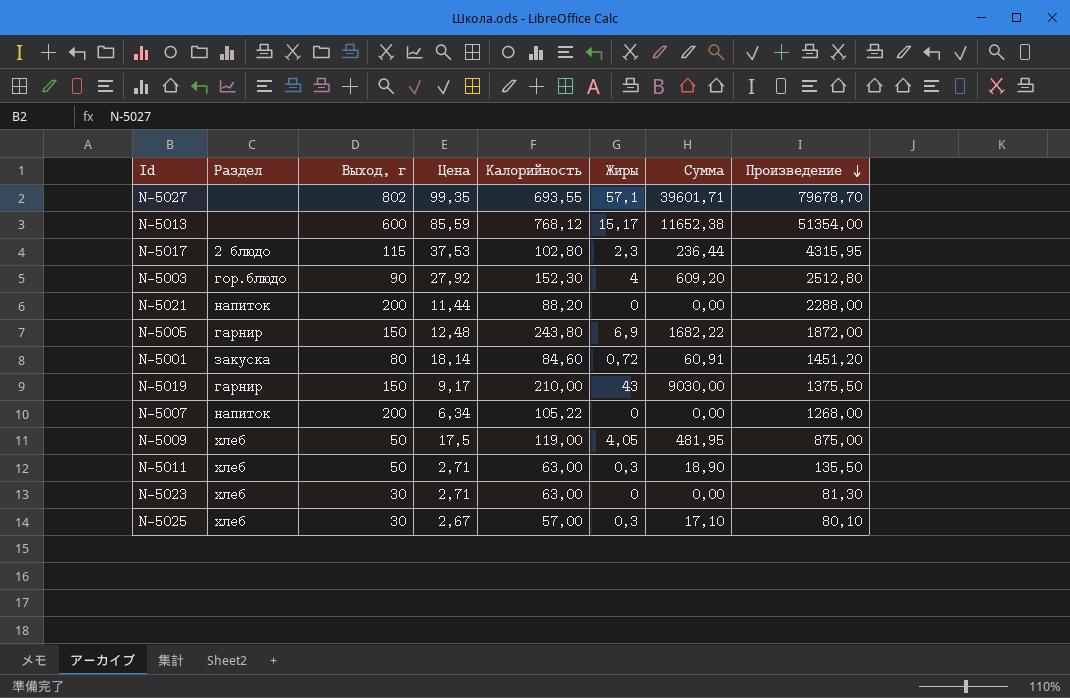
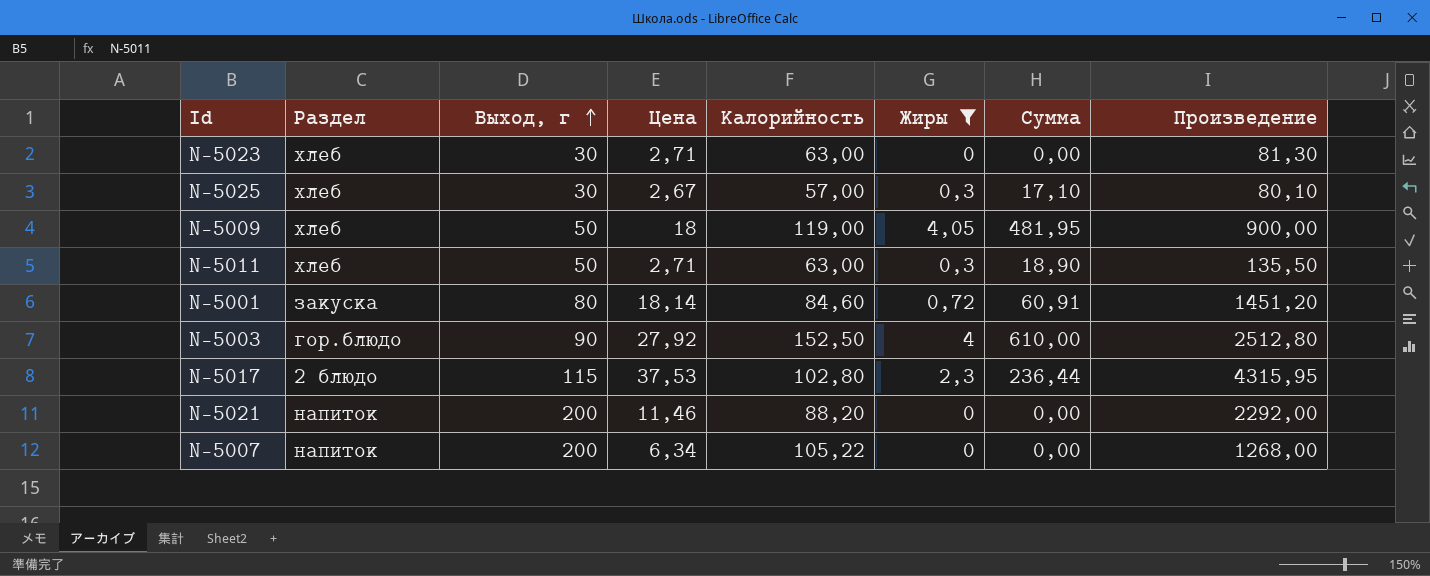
filter: none -> Жиры <= 4,05
row order: Произведение descending -> Выход, г ascending
N-5009 | Цена: 17,5 -> 18
N-5009 | Произведение: 875,00 -> 900,00
N-5003 | Калорийность: 152,30 -> 152,50
N-5003 | Сумма: 609,20 -> 610,00
N-5021 | Цена: 11,44 -> 11,46
N-5021 | Произведение: 2288,00 -> 2292,00

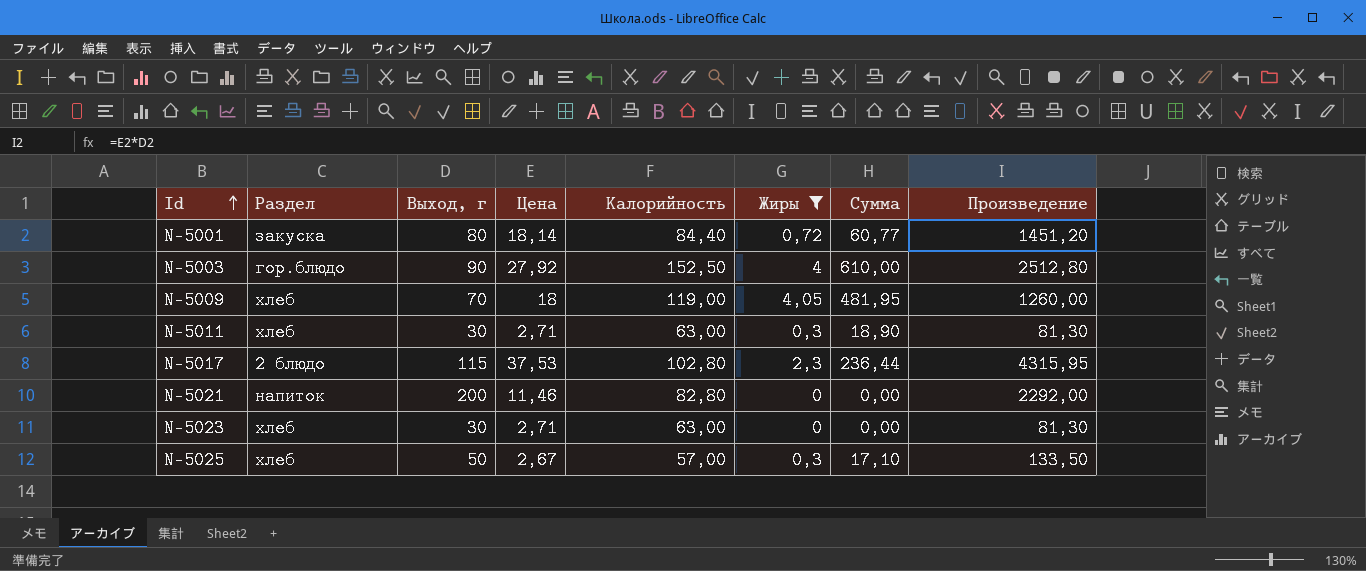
row order: Выход, г ascending -> Id ascending
row N-5007: напиток | 200 | 6,34 | 105,22 | 0 | 0,00 | 1268,00 -> none
N-5001 | Калорийность: 84,60 -> 84,40
N-5001 | Сумма: 60,91 -> 60,77
N-5009 | Выход, г: 50 -> 70
N-5009 | Произведение: 900,00 -> 1260,00
N-5011 | Выход, г: 50 -> 30
N-5011 | Произведение: 135,50 -> 81,30
N-5021 | Калорийность: 88,20 -> 82,80
N-5025 | Выход, г: 30 -> 50
N-5025 | Произведение: 80,10 -> 133,50

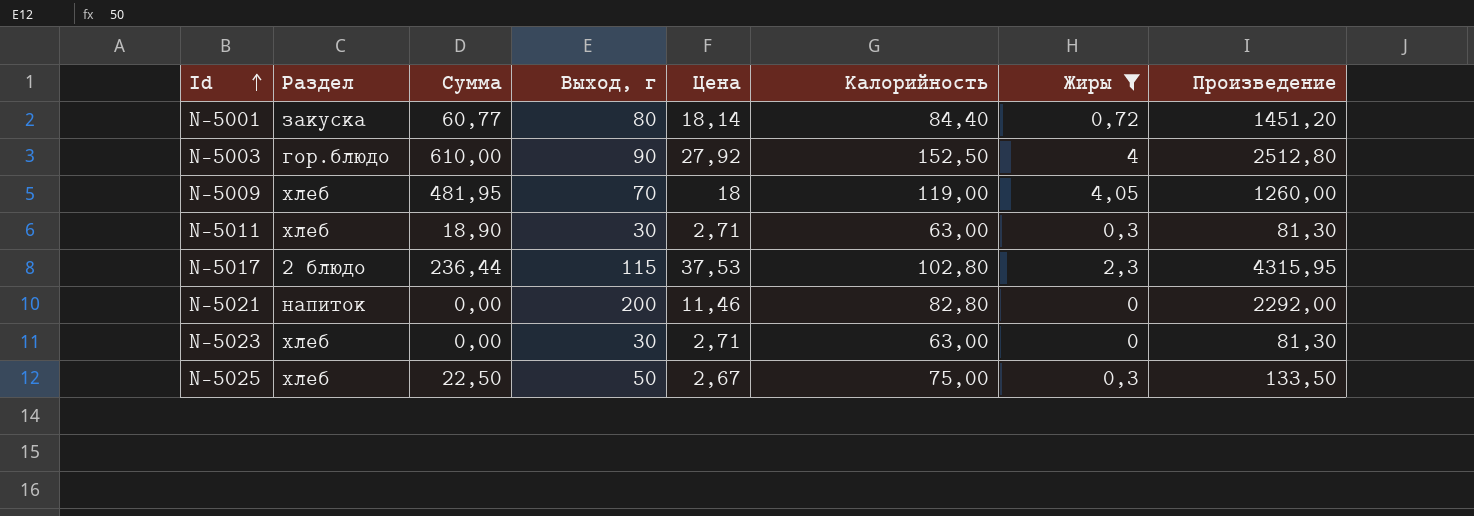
column Сумма | position: 7 -> 3
N-5025 | Сумма: 17,10 -> 22,50
N-5025 | Калорийность: 57,00 -> 75,00

